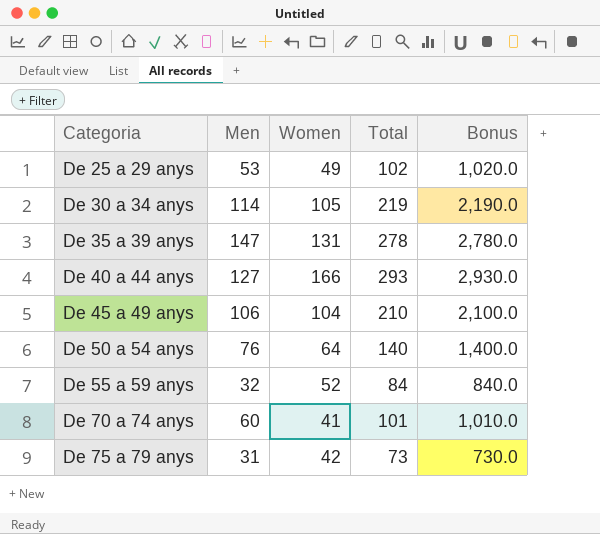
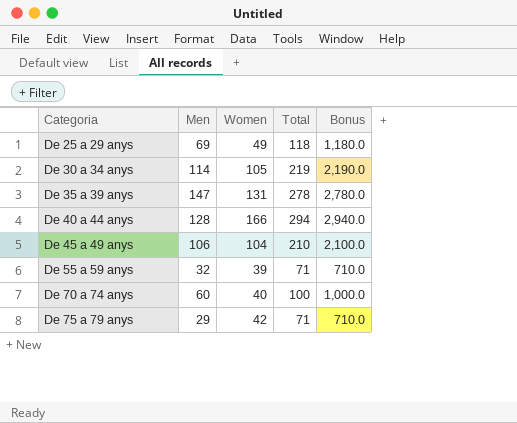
row De 50 a 54 anys: 76 | 64 | 140 | 1,400.0 -> none
De 25 a 29 anys | Men: 53 -> 69
De 25 a 29 anys | Total: 102 -> 118
De 25 a 29 anys | Bonus: 1,020.0 -> 1,180.0
De 40 a 44 anys | Men: 127 -> 128
De 40 a 44 anys | Total: 293 -> 294
De 40 a 44 anys | Bonus: 2,930.0 -> 2,940.0
De 55 a 59 anys | Women: 52 -> 39
De 55 a 59 anys | Total: 84 -> 71
De 55 a 59 anys | Bonus: 840.0 -> 710.0
De 70 a 74 anys | Women: 41 -> 40
De 70 a 74 anys | Total: 101 -> 100
De 70 a 74 anys | Bonus: 1,010.0 -> 1,000.0
De 75 a 79 anys | Men: 31 -> 29
De 75 a 79 anys | Total: 73 -> 71
De 75 a 79 anys | Bonus: 730.0 -> 710.0

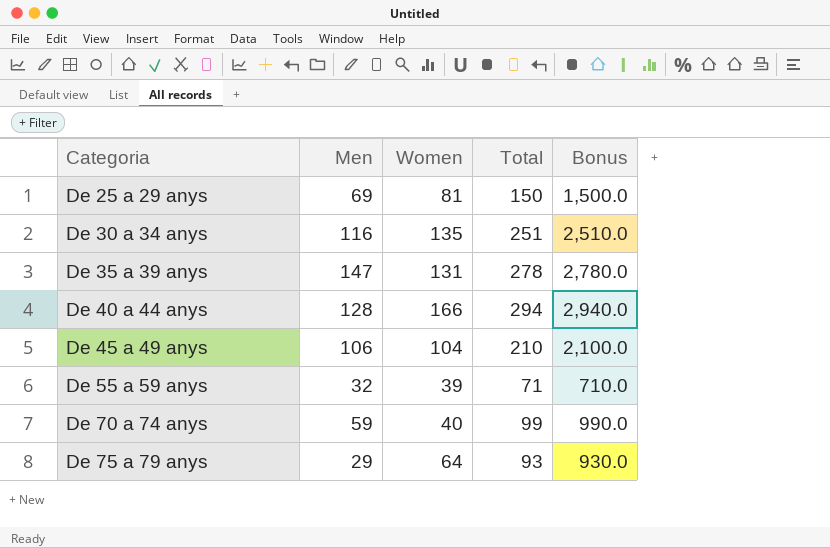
De 25 a 29 anys | Women: 49 -> 81
De 25 a 29 anys | Total: 118 -> 150
De 25 a 29 anys | Bonus: 1,180.0 -> 1,500.0
De 30 a 34 anys | Men: 114 -> 116
De 30 a 34 anys | Women: 105 -> 135
De 30 a 34 anys | Total: 219 -> 251
De 30 a 34 anys | Bonus: 2,190.0 -> 2,510.0
De 70 a 74 anys | Men: 60 -> 59
De 70 a 74 anys | Total: 100 -> 99
De 70 a 74 anys | Bonus: 1,000.0 -> 990.0
De 75 a 79 anys | Women: 42 -> 64
De 75 a 79 anys | Total: 71 -> 93
De 75 a 79 anys | Bonus: 710.0 -> 930.0

